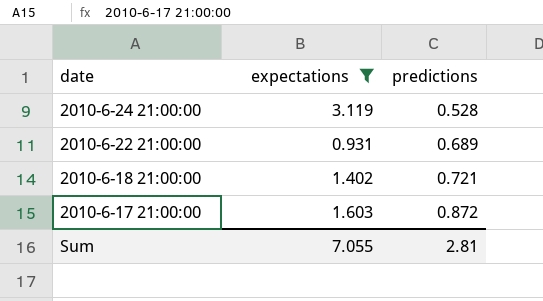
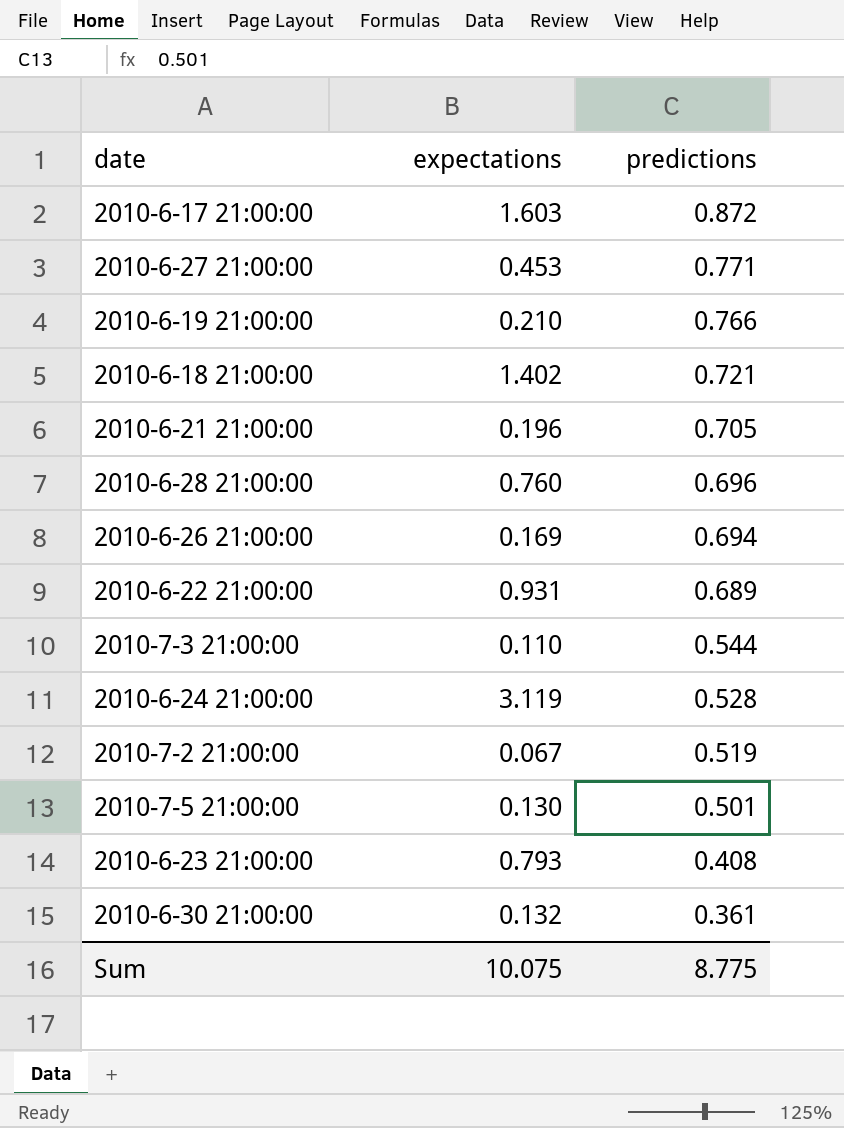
filter: expectations >= 0.931 -> none
row order: date descending -> predictions descending
Sum | expectations: 7.055 -> 10.075
Sum | predictions: 2.81 -> 8.775

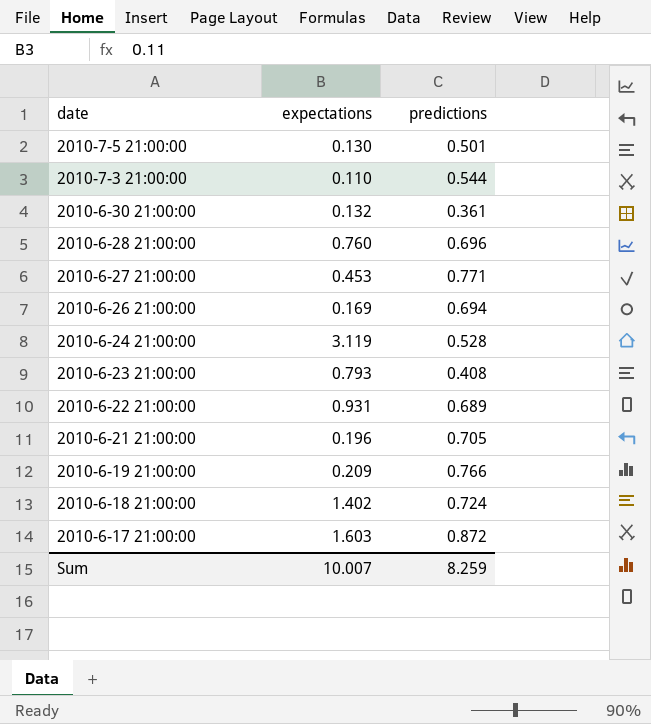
row order: predictions descending -> date descending
row 2010-7-2 21:00:00: 0.067 | 0.519 -> none
2010-6-19 21:00:00 | expectations: 0.210 -> 0.209
2010-6-18 21:00:00 | predictions: 0.721 -> 0.724
Sum | expectations: 10.075 -> 10.007
Sum | predictions: 8.775 -> 8.259

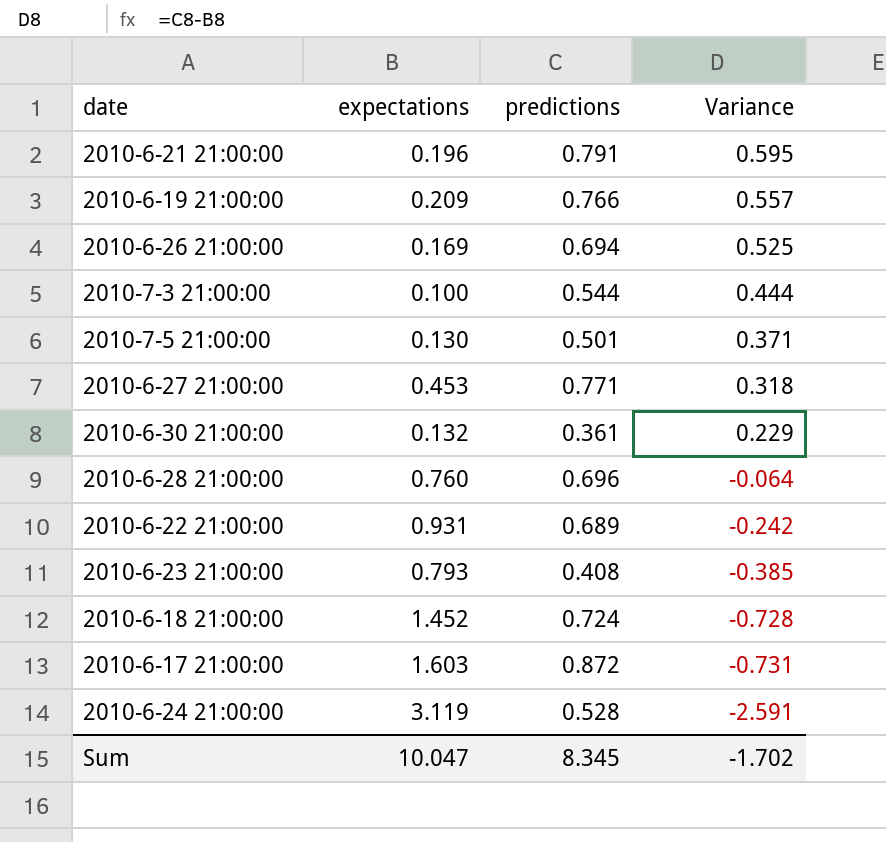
row order: date descending -> Variance descending
column Variance | formula: none -> [predictions] - [expectations]
2010-6-21 21:00:00 | predictions: 0.705 -> 0.791
2010-7-3 21:00:00 | expectations: 0.110 -> 0.100
2010-6-18 21:00:00 | expectations: 1.402 -> 1.452
Sum | expectations: 10.007 -> 10.047
Sum | predictions: 8.259 -> 8.345

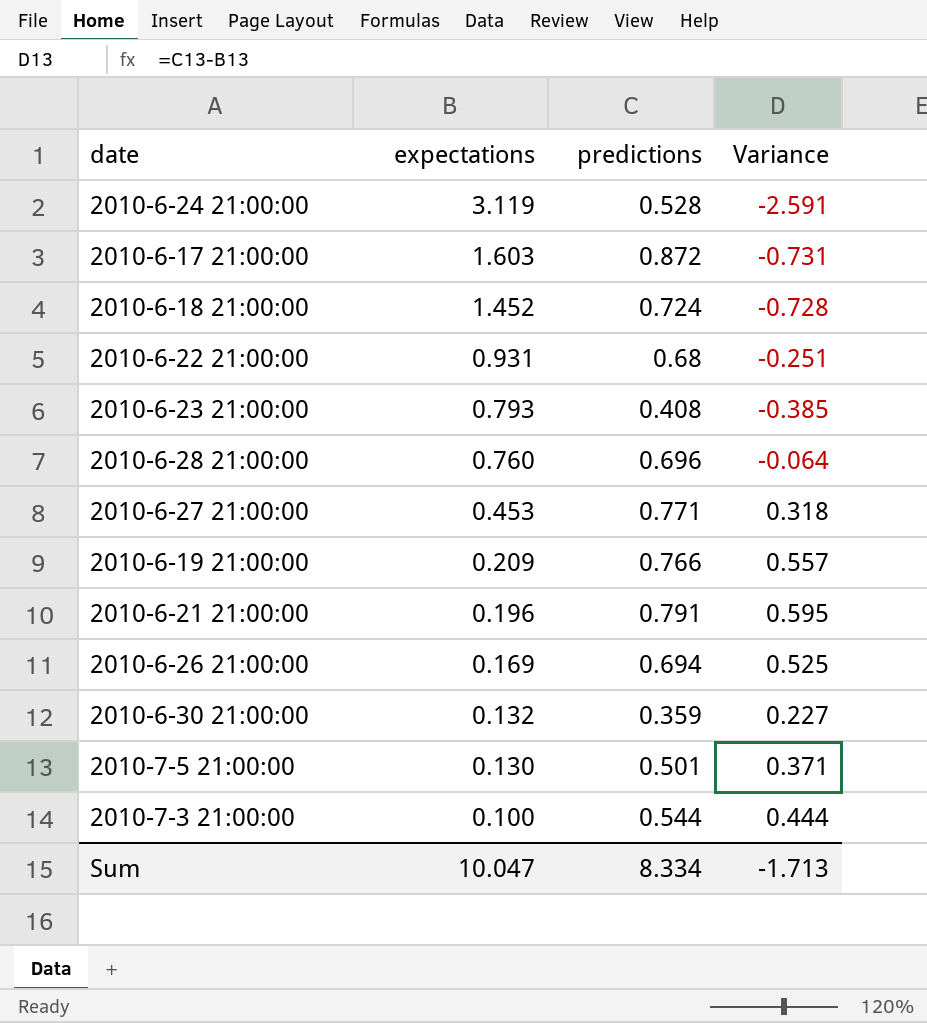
row order: Variance descending -> expectations descending
2010-6-22 21:00:00 | predictions: 0.689 -> 0.68
2010-6-22 21:00:00 | Variance: -0.242 -> -0.251
2010-6-30 21:00:00 | predictions: 0.361 -> 0.359
2010-6-30 21:00:00 | Variance: 0.229 -> 0.227
Sum | predictions: 8.345 -> 8.334
Sum | Variance: -1.702 -> -1.713

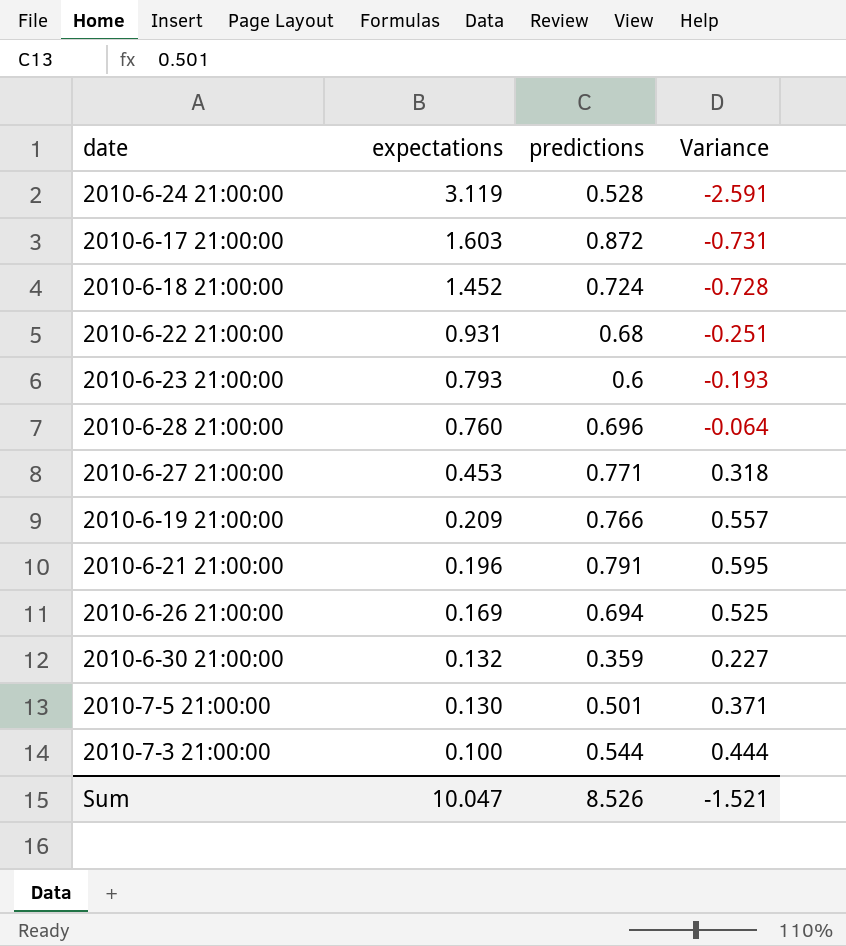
2010-6-23 21:00:00 | predictions: 0.408 -> 0.6
2010-6-23 21:00:00 | Variance: -0.385 -> -0.193
Sum | predictions: 8.334 -> 8.526
Sum | Variance: -1.713 -> -1.521

